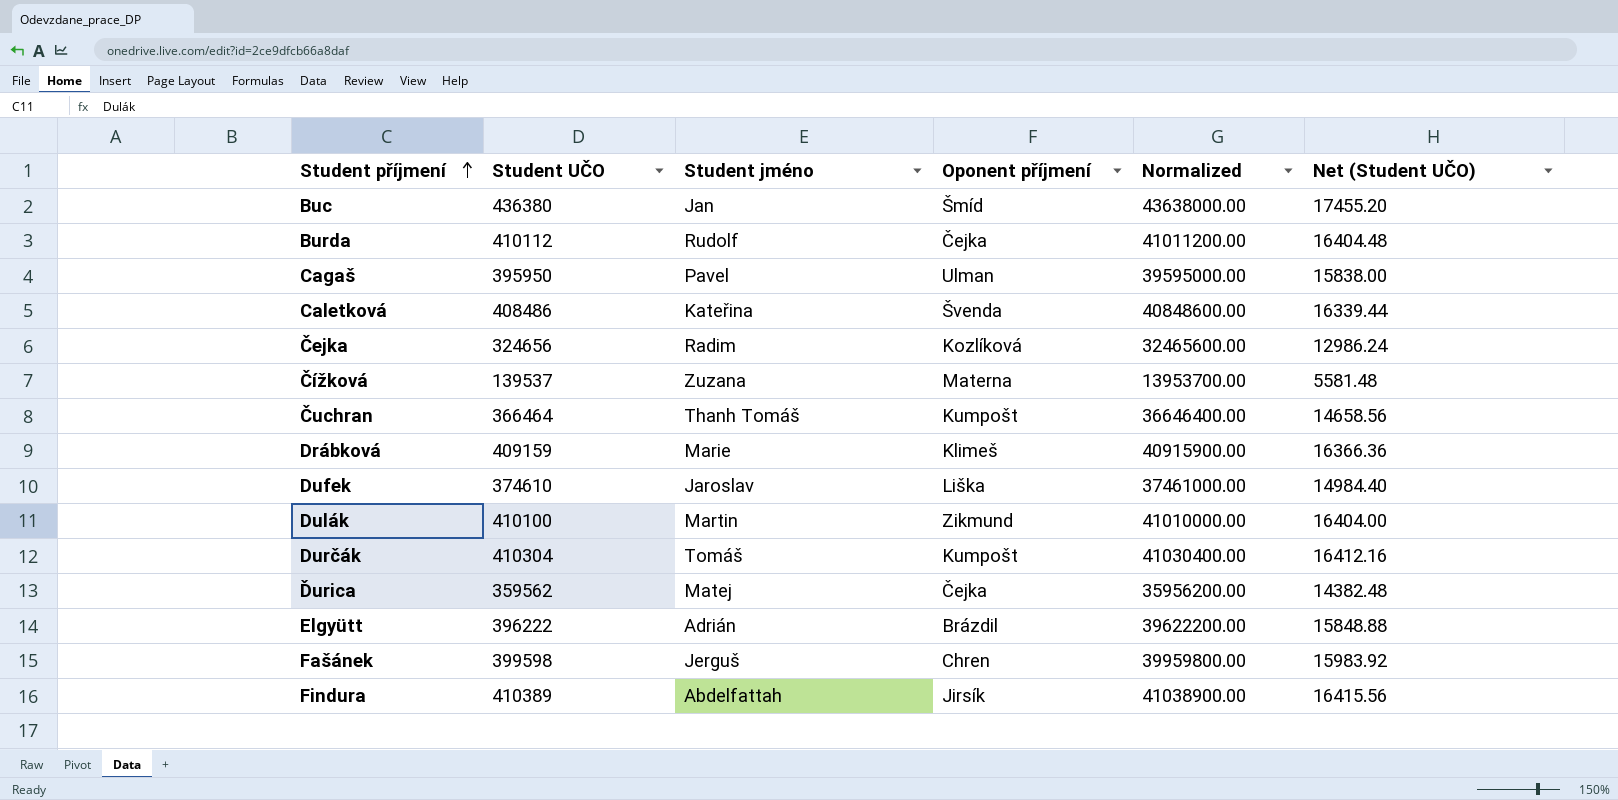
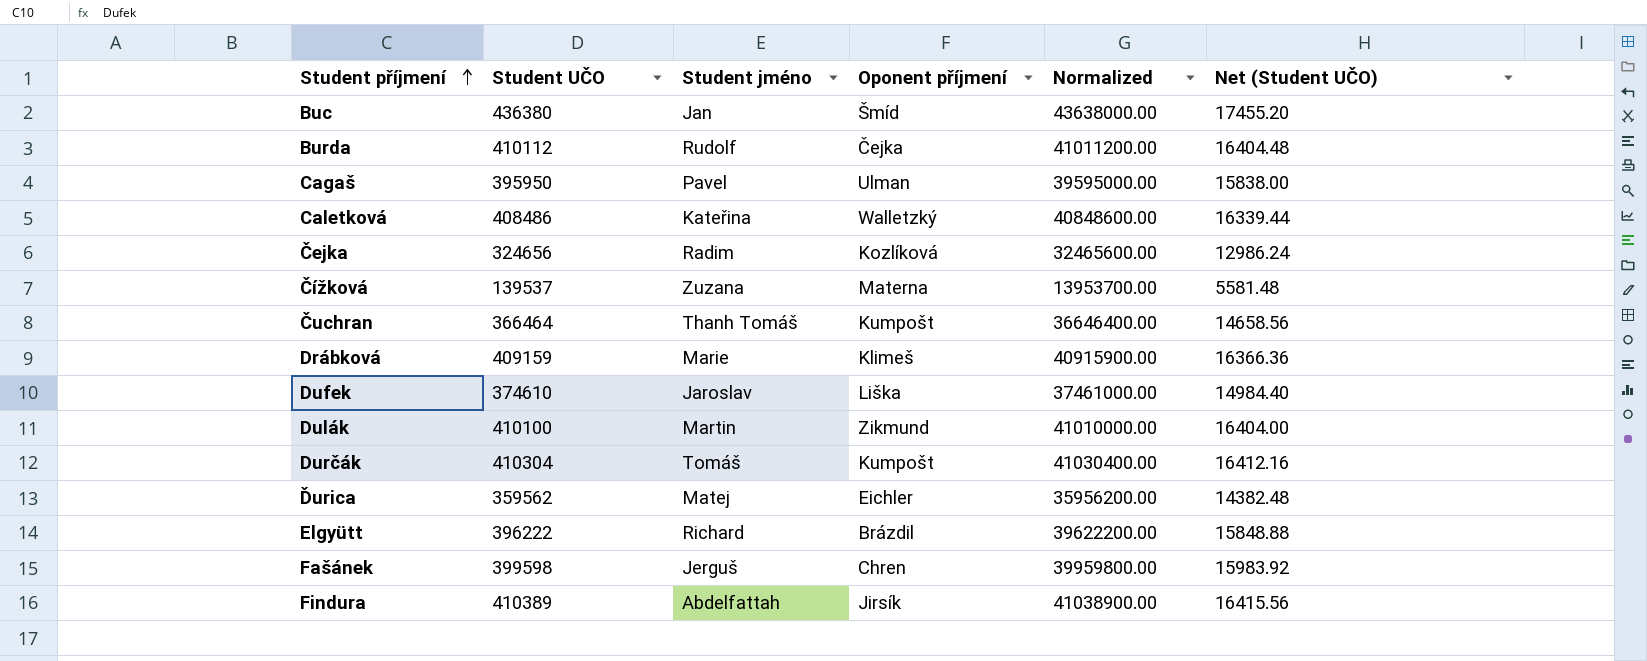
Caletková | Oponent příjmení: Švenda -> Walletzký
Ďurica | Oponent příjmení: Čejka -> Eichler
Elgyütt | Student jméno: Adrián -> Richard

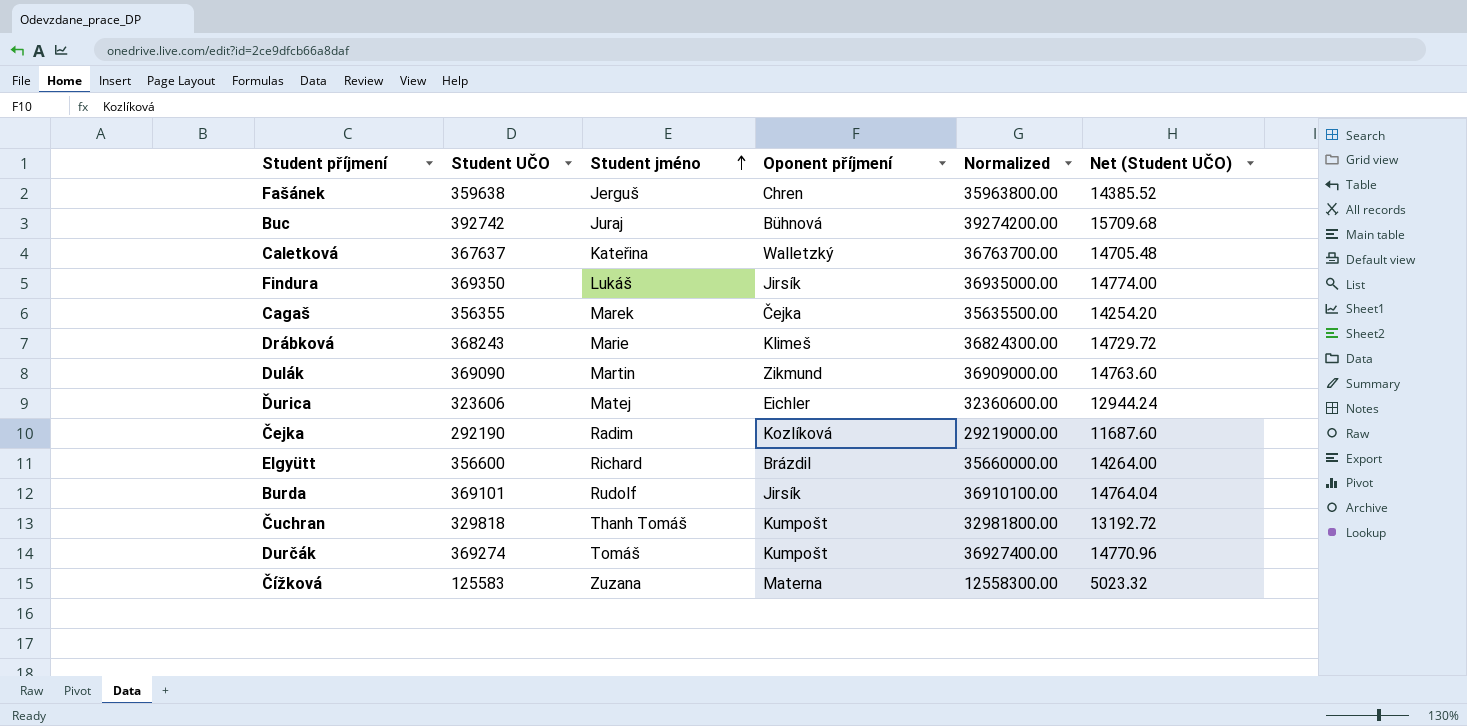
row order: Student příjmení ascending -> Student jméno ascending
row Dufek: 374610 | Jaroslav | Liška | 37461000.00 | 14984.40 -> none
Fašánek | Student UČO: 399598 -> 359638
Fašánek | Normalized: 39959800.00 -> 35963800.00
Fašánek | Net (Student UČO): 15983.92 -> 14385.52
Buc | Student UČO: 436380 -> 392742
Buc | Student jméno: Jan -> Juraj
Buc | Oponent příjmení: Šmíd -> Bühnová
Buc | Normalized: 43638000.00 -> 39274200.00
Buc | Net (Student UČO): 17455.20 -> 15709.68
Caletková | Student UČO: 408486 -> 367637
Caletková | Normalized: 40848600.00 -> 36763700.00
Caletková | Net (Student UČO): 16339.44 -> 14705.48
Findura | Student UČO: 410389 -> 369350
Findura | Student jméno: Abdelfattah -> Lukáš
Findura | Normalized: 41038900.00 -> 36935000.00
Findura | Net (Student UČO): 16415.56 -> 14774.00
Cagaš | Student UČO: 395950 -> 356355
Cagaš | Student jméno: Pavel -> Marek
Cagaš | Oponent příjmení: Ulman -> Čejka
Cagaš | Normalized: 39595000.00 -> 35635500.00
Cagaš | Net (Student UČO): 15838.00 -> 14254.20
Drábková | Student UČO: 409159 -> 368243
Drábková | Normalized: 40915900.00 -> 36824300.00
Drábková | Net (Student UČO): 16366.36 -> 14729.72
Dulák | Student UČO: 410100 -> 369090
Dulák | Normalized: 41010000.00 -> 36909000.00
Dulák | Net (Student UČO): 16404.00 -> 14763.60
Ďurica | Student UČO: 359562 -> 323606
Ďurica | Normalized: 35956200.00 -> 32360600.00
Ďurica | Net (Student UČO): 14382.48 -> 12944.24
Čejka | Student UČO: 324656 -> 292190
Čejka | Normalized: 32465600.00 -> 29219000.00
Čejka | Net (Student UČO): 12986.24 -> 11687.60
Elgyütt | Student UČO: 396222 -> 356600
Elgyütt | Normalized: 39622200.00 -> 35660000.00
Elgyütt | Net (Student UČO): 15848.88 -> 14264.00
Burda | Student UČO: 410112 -> 369101
Burda | Oponent příjmení: Čejka -> Jirsík
Burda | Normalized: 41011200.00 -> 36910100.00
Burda | Net (Student UČO): 16404.48 -> 14764.04
Čuchran | Student UČO: 366464 -> 329818
Čuchran | Normalized: 36646400.00 -> 32981800.00
Čuchran | Net (Student UČO): 14658.56 -> 13192.72
Durčák | Student UČO: 410304 -> 369274
Durčák | Normalized: 41030400.00 -> 36927400.00
Durčák | Net (Student UČO): 16412.16 -> 14770.96
Čížková | Student UČO: 139537 -> 125583
Čížková | Normalized: 13953700.00 -> 12558300.00
Čížková | Net (Student UČO): 5581.48 -> 5023.32

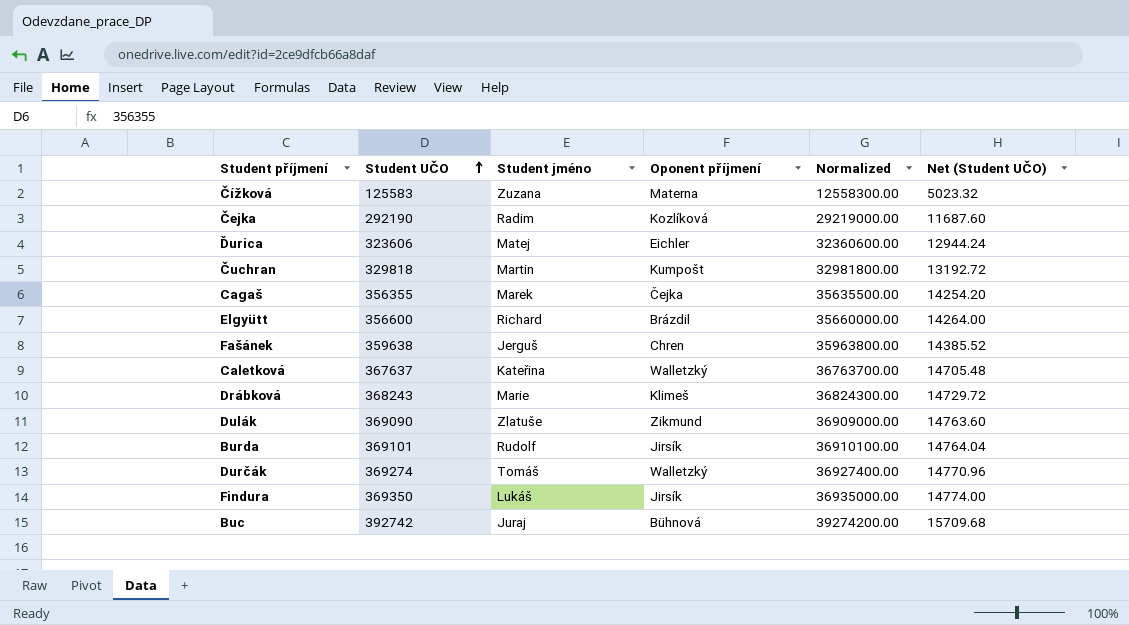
row order: Student jméno ascending -> Student UČO ascending
Čuchran | Student jméno: Thanh Tomáš -> Martin
Dulák | Student jméno: Martin -> Zlatuše
Durčák | Oponent příjmení: Kumpošt -> Walletzký

